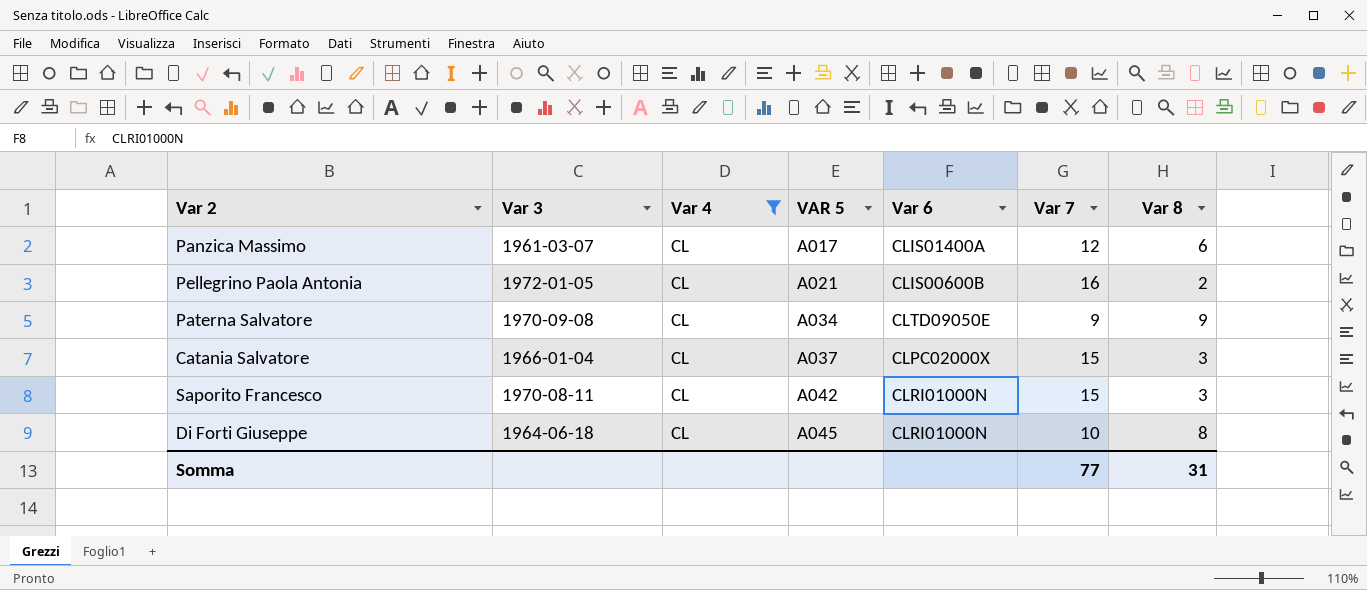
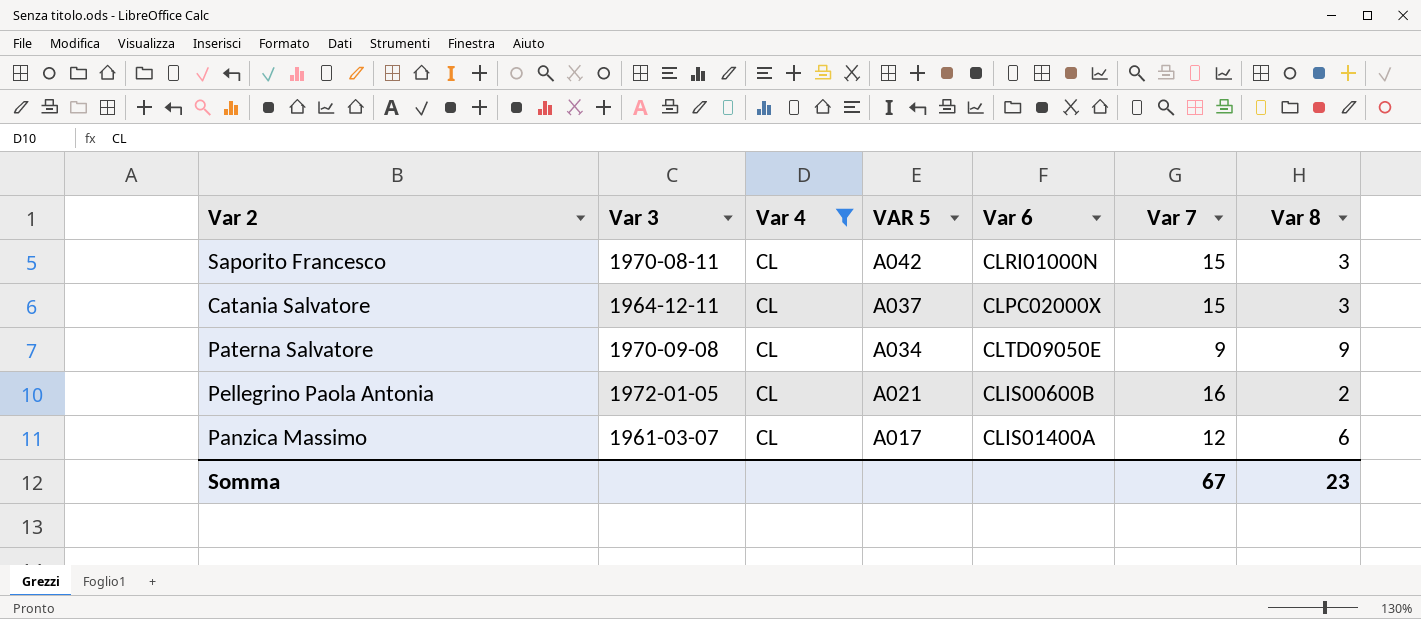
row order: VAR 5 ascending -> VAR 5 descending
row Di Forti Giuseppe: 1964-06-18 | CL | A045 | CLRI01000N | 10 | 8 -> none
Catania Salvatore | Var 3: 1966-01-04 -> 1964-12-11
Somma | Var 7: 77 -> 67
Somma | Var 8: 31 -> 23

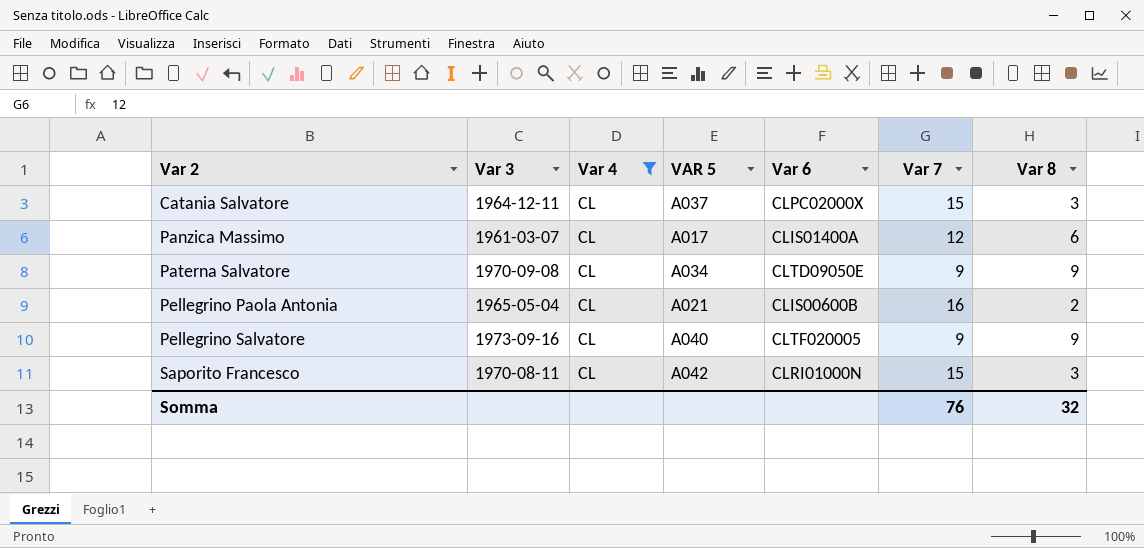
row order: VAR 5 descending -> Var 2 ascending
Pellegrino Paola Antonia | Var 3: 1972-01-05 -> 1965-05-04
row Pellegrino Salvatore: none -> 1973-09-16 | CL | A040 | CLTF020005 | 9 | 9
Somma | Var 7: 67 -> 76
Somma | Var 8: 23 -> 32

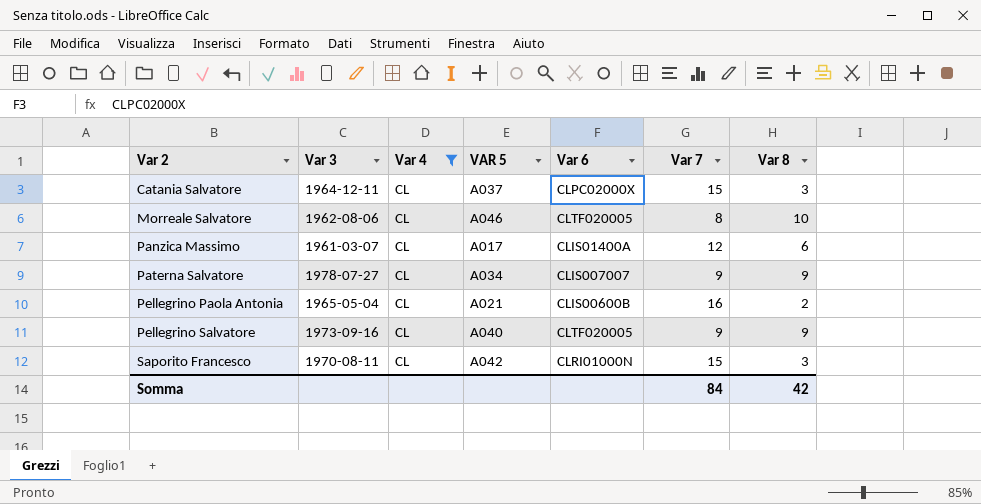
row Morreale Salvatore: none -> 1962-08-06 | CL | A046 | CLTF020005 | 8 | 10
Paterna Salvatore | Var 3: 1970-09-08 -> 1978-07-27
Paterna Salvatore | Var 6: CLTD09050E -> CLIS007007
Somma | Var 7: 76 -> 84
Somma | Var 8: 32 -> 42

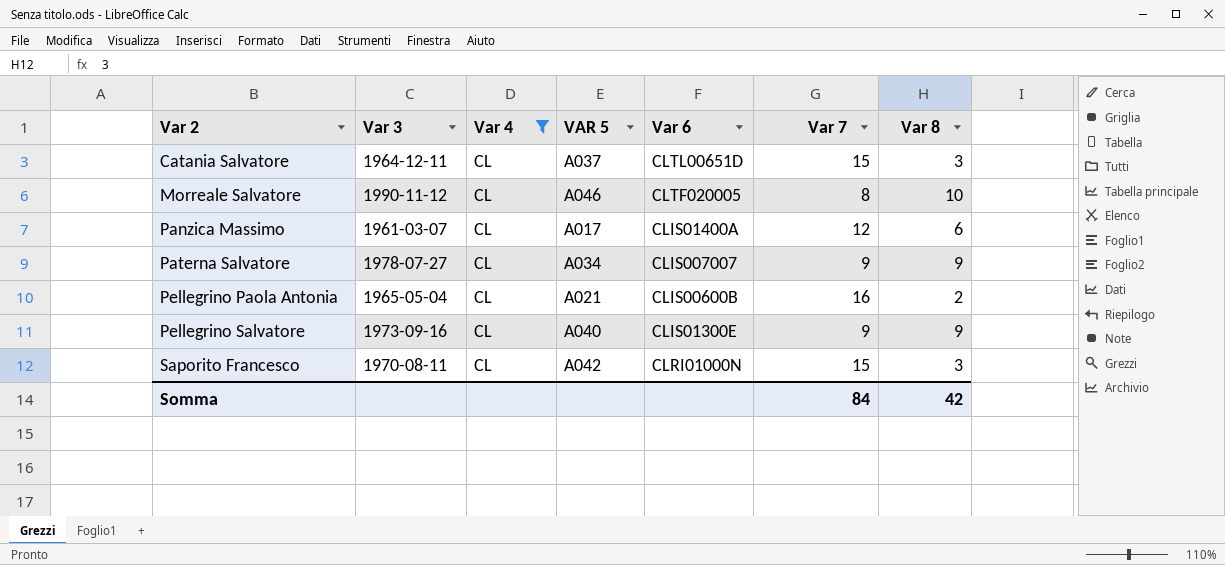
Catania Salvatore | Var 6: CLPC02000X -> CLTL00651D
Morreale Salvatore | Var 3: 1962-08-06 -> 1990-11-12
Pellegrino Salvatore | Var 6: CLTF020005 -> CLIS01300E

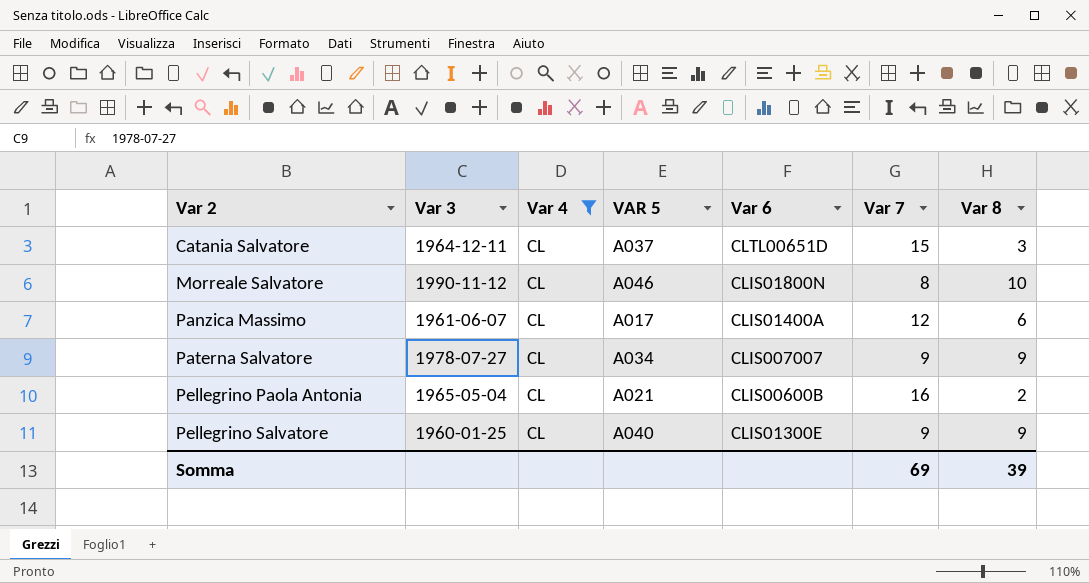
row Saporito Francesco: 1970-08-11 | CL | A042 | CLRI01000N | 15 | 3 -> none
Morreale Salvatore | Var 6: CLTF020005 -> CLIS01800N
Panzica Massimo | Var 3: 1961-03-07 -> 1961-06-07
Pellegrino Salvatore | Var 3: 1973-09-16 -> 1960-01-25
Somma | Var 7: 84 -> 69
Somma | Var 8: 42 -> 39

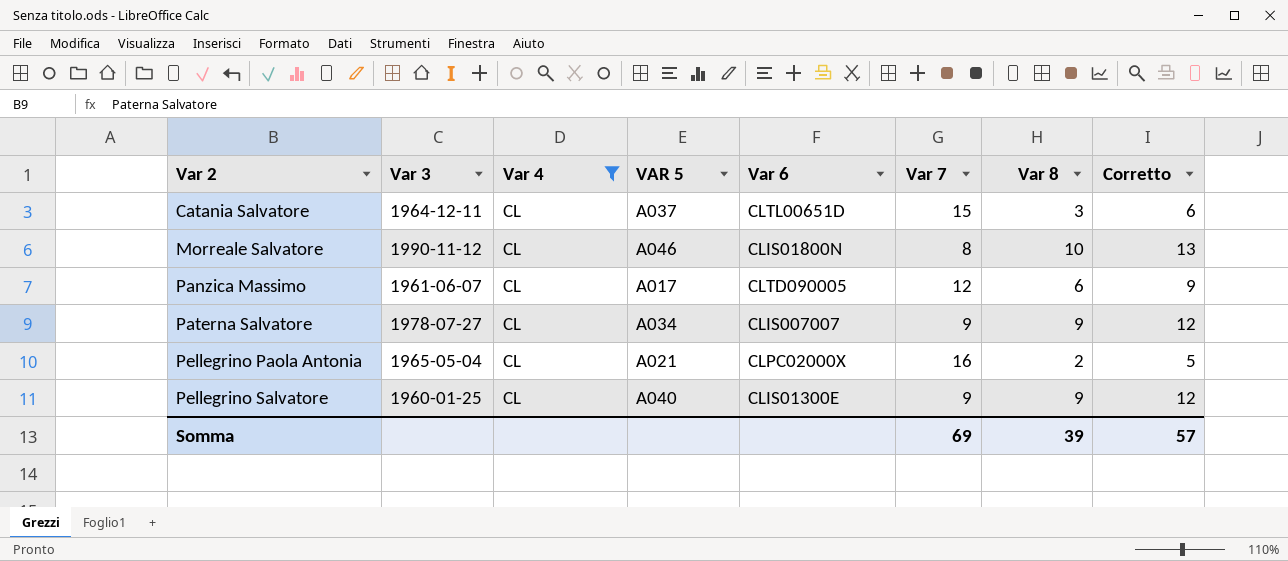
column Corretto | formula: none -> [Var 8] + 3
Panzica Massimo | Var 6: CLIS01400A -> CLTD090005
Pellegrino Paola Antonia | Var 6: CLIS00600B -> CLPC02000X

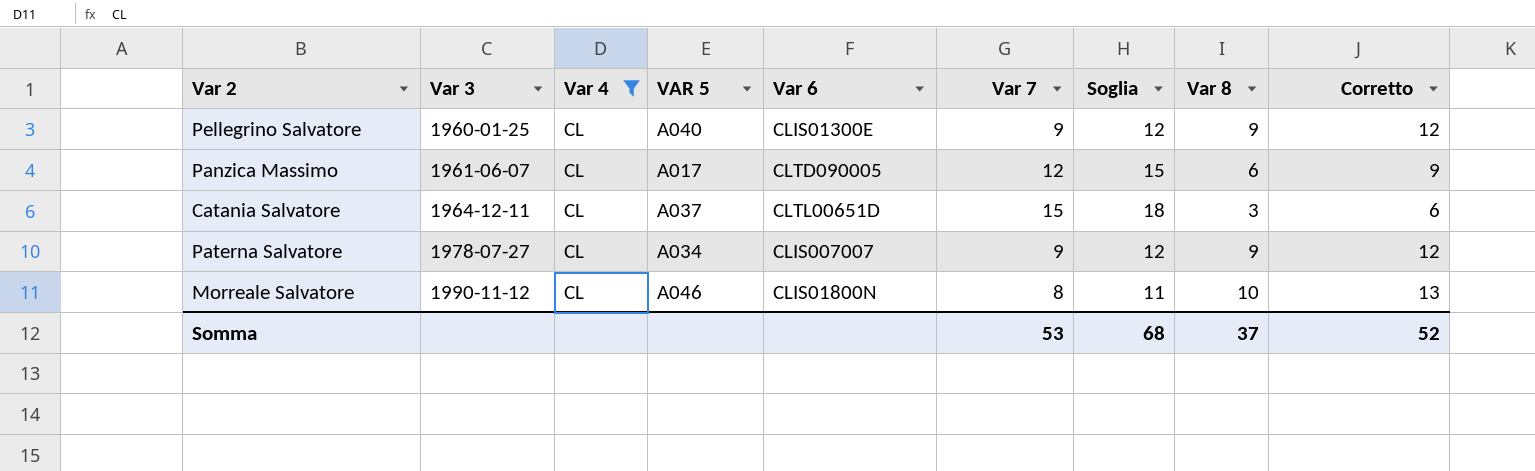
row order: Var 2 ascending -> Var 3 ascending
column Soglia | formula: none -> [Var 7] + 3
row Pellegrino Paola Antonia: 1965-05-04 | CL | A021 | CLPC02000X | 16 | 2 | 5 -> none
Somma | Var 7: 69 -> 53
Somma | Var 8: 39 -> 37
Somma | Corretto: 57 -> 52

